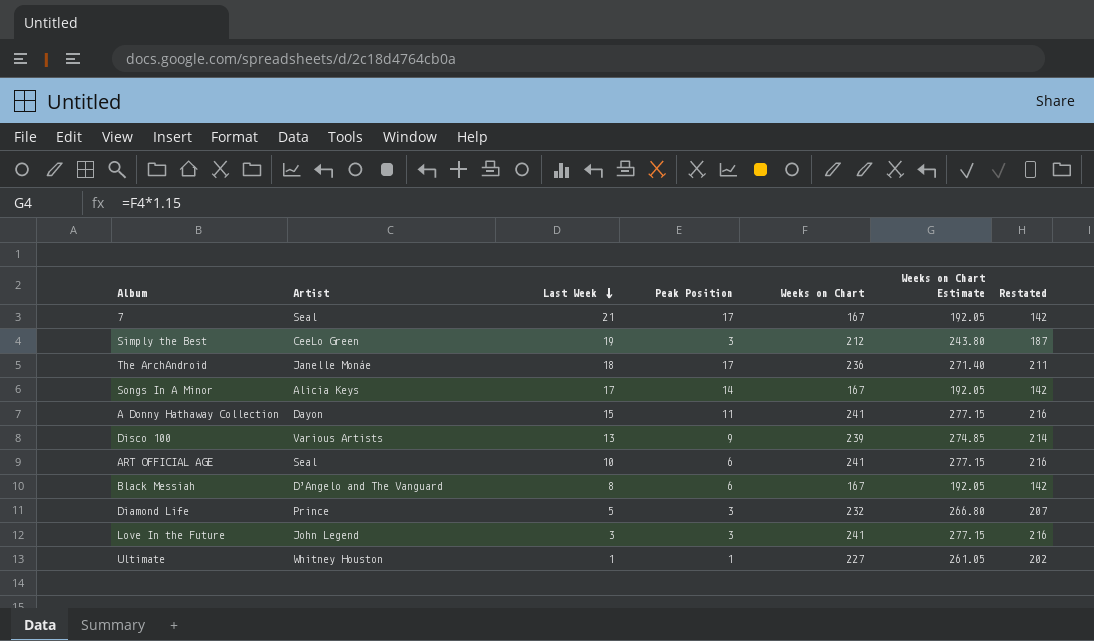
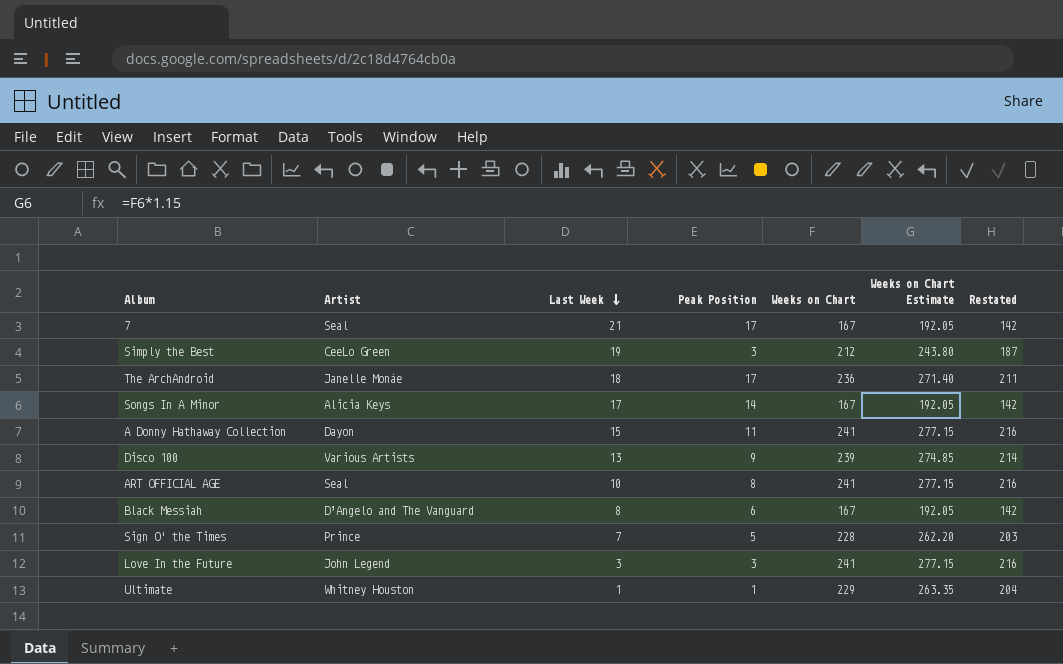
row Diamond Life: Prince | 5 | 3 | 232 | 266.80 | 207 -> none
ART OFFICIAL AGE | Peak Position: 6 -> 8
row Sign O' the Times: none -> Prince | 7 | 5 | 228 | 262.20 | 203
Ultimate | Weeks on Chart: 227 -> 229
Ultimate | Weeks on Chart Estimate: 261.05 -> 263.35
Ultimate | Restated: 202 -> 204

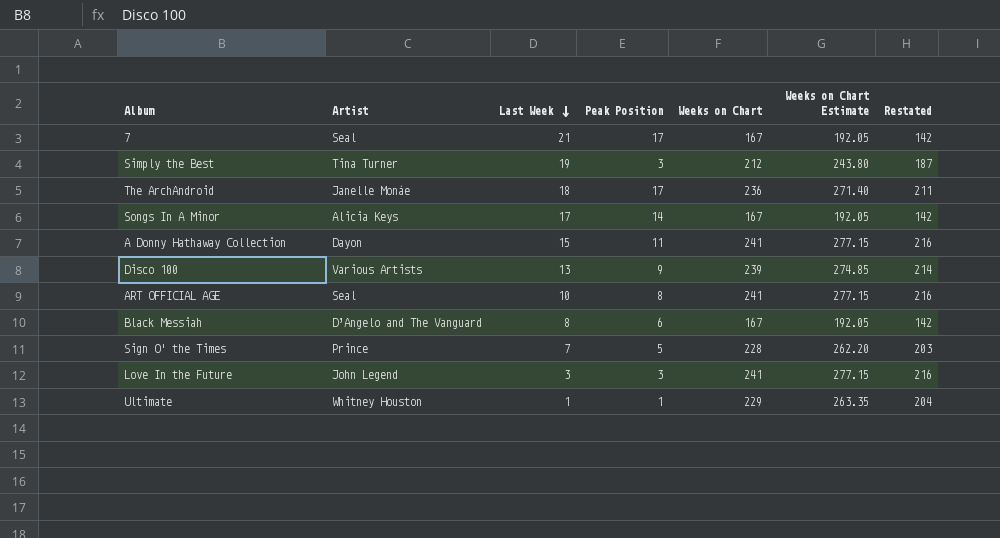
Simply the Best | Artist: CeeLo Green -> Tina Turner

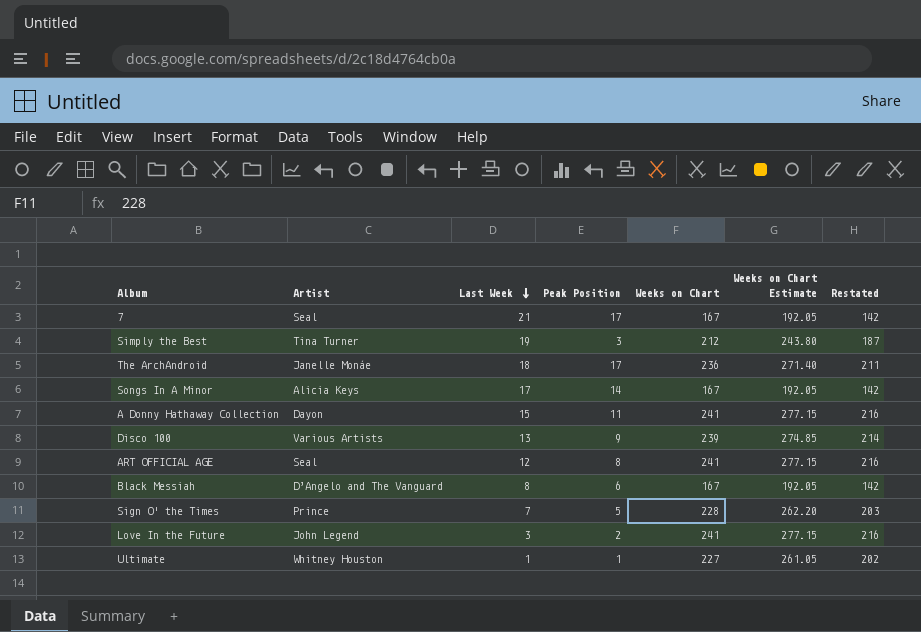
ART OFFICIAL AGE | Last Week: 10 -> 12
Love In the Future | Peak Position: 3 -> 2
Ultimate | Weeks on Chart: 229 -> 227
Ultimate | Weeks on Chart Estimate: 263.35 -> 261.05
Ultimate | Restated: 204 -> 202

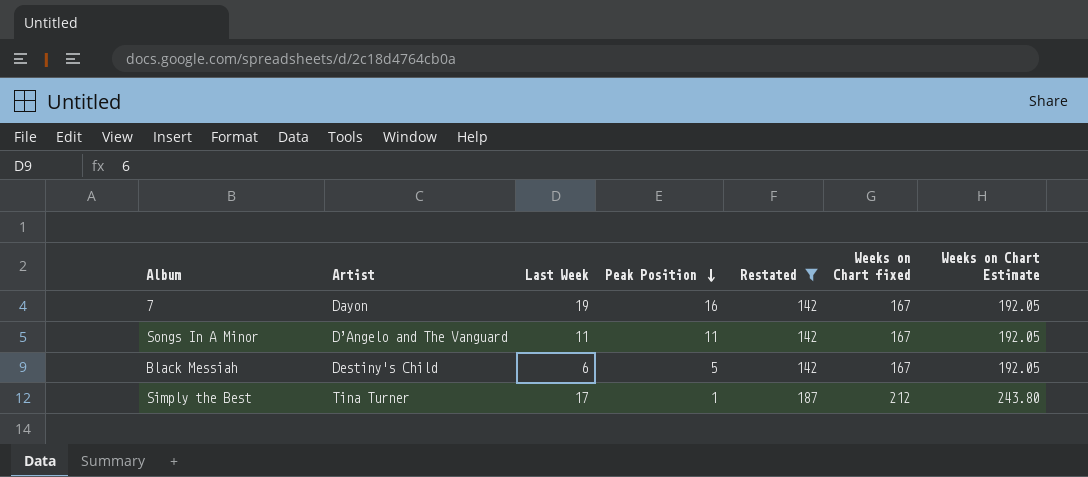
filter: none -> Restated <= 187
row order: Last Week descending -> Peak Position descending
column Restated | position: 7 -> 5
column name: Weeks on Chart -> Weeks on Chart fixed
7 | Artist: Seal -> Dayon
7 | Last Week: 21 -> 19
7 | Peak Position: 17 -> 16
Songs In A Minor | Artist: Alicia Keys -> D’Angelo and The Vanguard
Songs In A Minor | Last Week: 17 -> 11
Songs In A Minor | Peak Position: 14 -> 11
Black Messiah | Artist: D’Angelo and The Vanguard -> Destiny's Child
Black Messiah | Last Week: 8 -> 6
Black Messiah | Peak Position: 6 -> 5
Simply the Best | Last Week: 19 -> 17
Simply the Best | Peak Position: 3 -> 1

